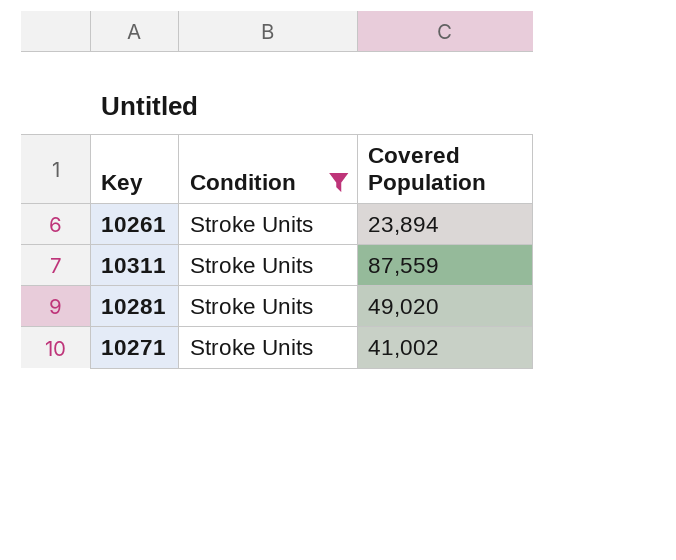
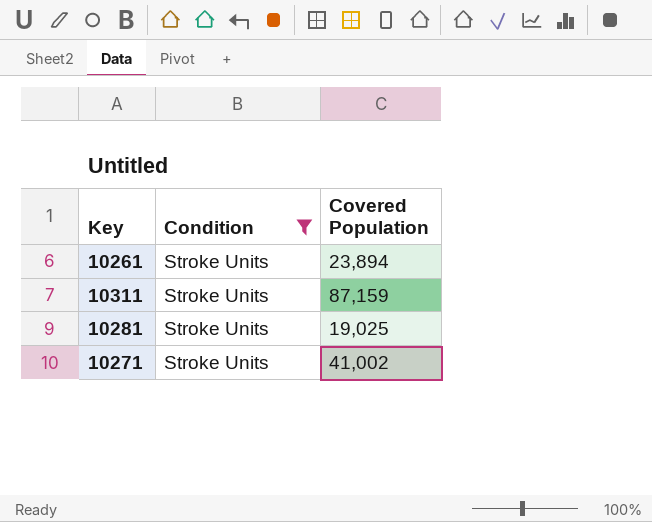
10311 | Covered Population: 87,559 -> 87,159
10281 | Covered Population: 49,020 -> 19,025

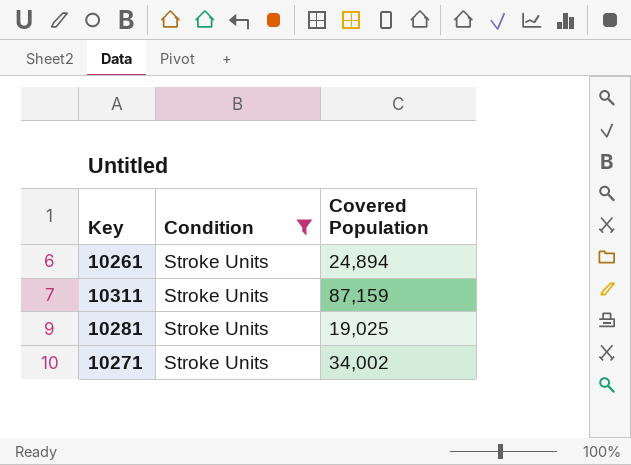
10261 | Covered Population: 23,894 -> 24,894
10271 | Covered Population: 41,002 -> 34,002

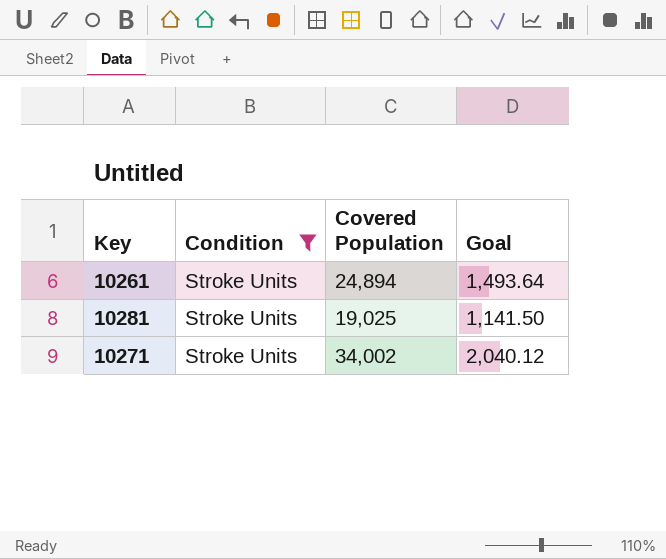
column Goal | formula: none -> [Covered Population] * 0.06
row 10311: Stroke Units | 87,159 -> none

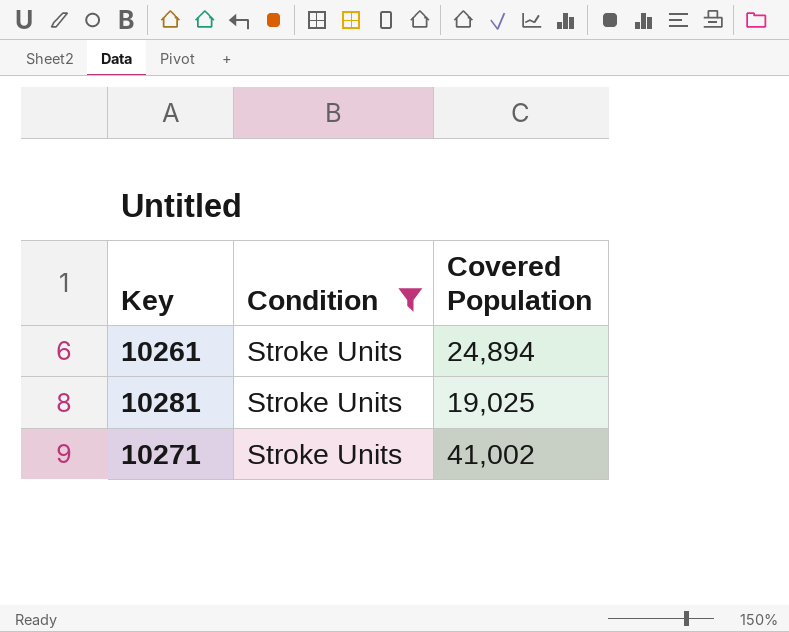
column Goal | formula: [Covered Population] * 0.06 -> none
10271 | Covered Population: 34,002 -> 41,002

